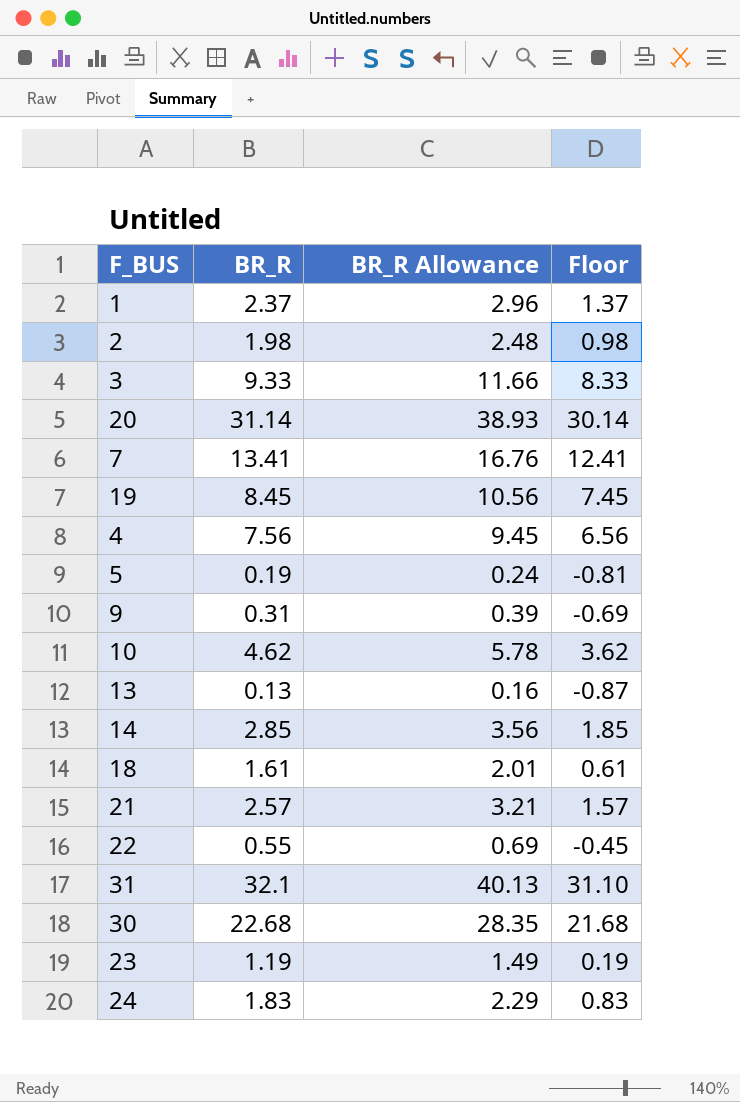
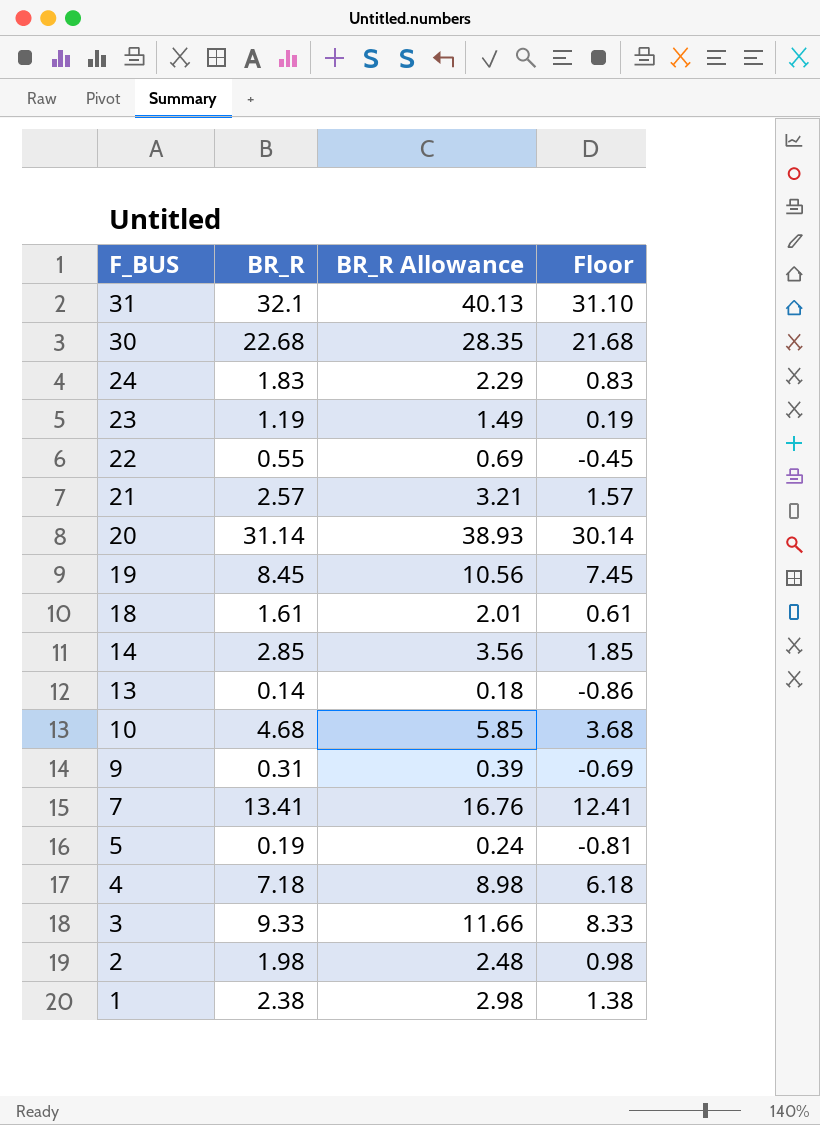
row order: none -> F_BUS descending
13 | BR_R: 0.13 -> 0.14
13 | BR_R Allowance: 0.16 -> 0.18
13 | Floor: -0.87 -> -0.86
10 | BR_R: 4.62 -> 4.68
10 | BR_R Allowance: 5.78 -> 5.85
10 | Floor: 3.62 -> 3.68
4 | BR_R: 7.56 -> 7.18
4 | BR_R Allowance: 9.45 -> 8.98
4 | Floor: 6.56 -> 6.18
1 | BR_R: 2.37 -> 2.38
1 | BR_R Allowance: 2.96 -> 2.98
1 | Floor: 1.37 -> 1.38

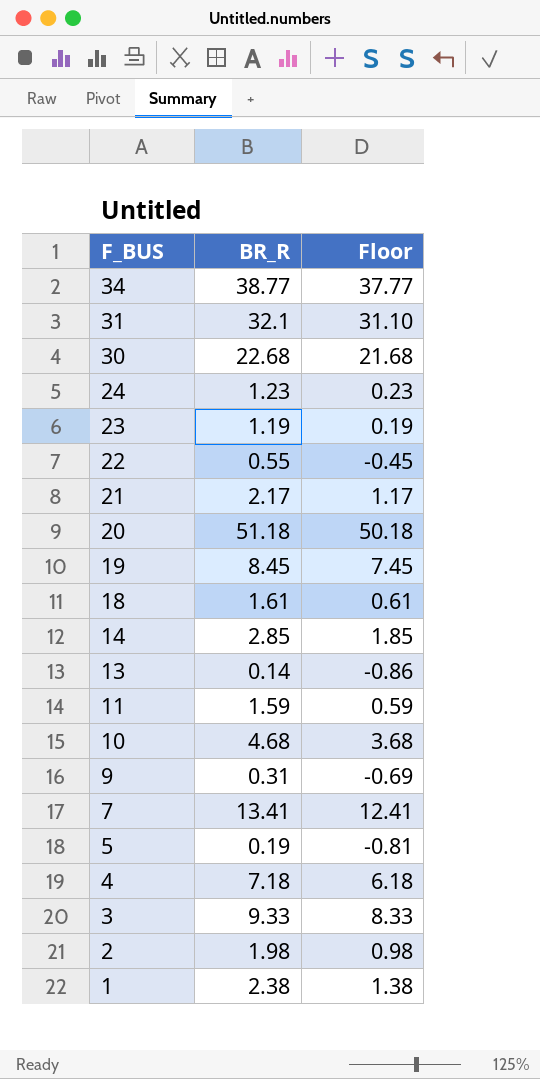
column BR_R Allowance | formula: [BR_R] * 1.25 -> none
row 34: none -> 38.77 | 37.77
24 | BR_R: 1.83 -> 1.23
24 | Floor: 0.83 -> 0.23
21 | BR_R: 2.57 -> 2.17
21 | Floor: 1.57 -> 1.17
20 | BR_R: 31.14 -> 51.18
20 | Floor: 30.14 -> 50.18
row 11: none -> 1.59 | 0.59

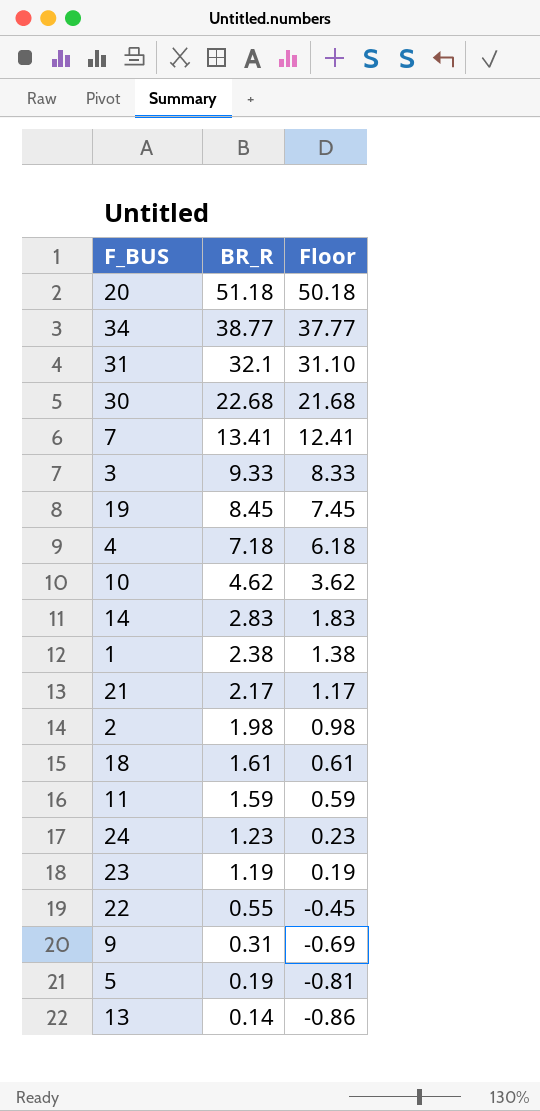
row order: F_BUS descending -> BR_R descending
10 | BR_R: 4.68 -> 4.62
10 | Floor: 3.68 -> 3.62
14 | BR_R: 2.85 -> 2.83
14 | Floor: 1.85 -> 1.83

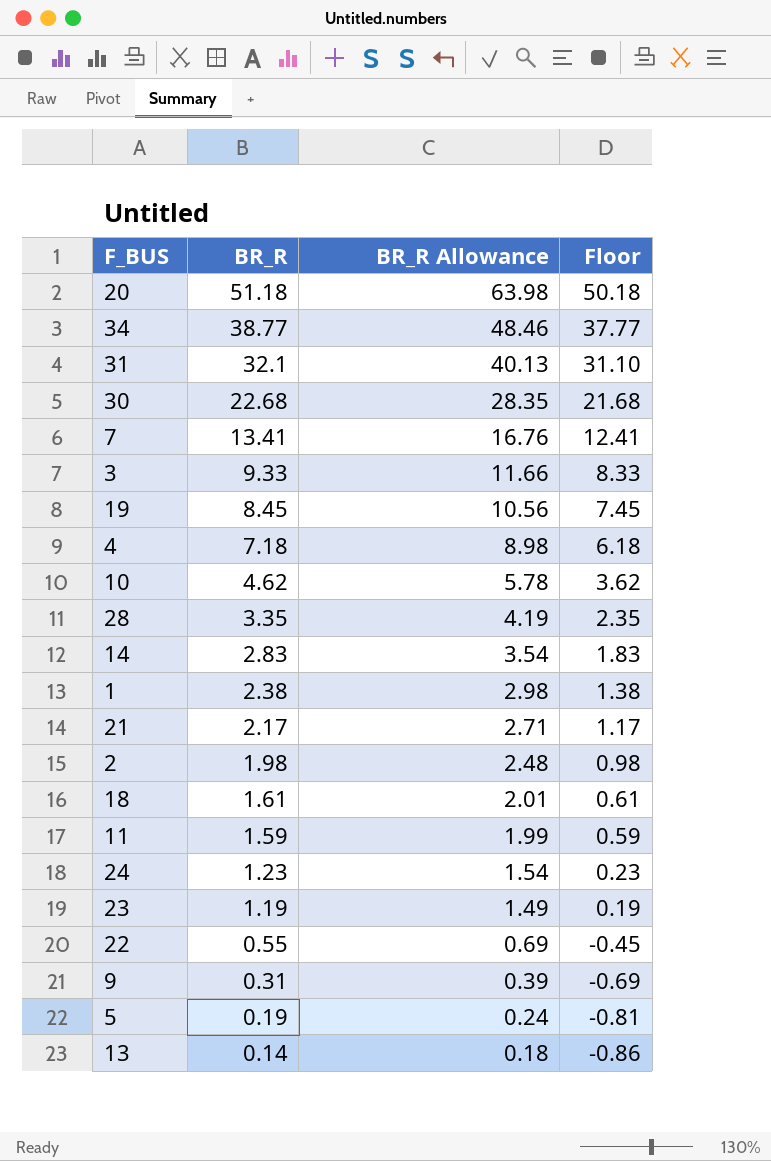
column BR_R Allowance | formula: none -> [BR_R] * 1.25
row 28: none -> 3.35 | 4.19 | 2.35

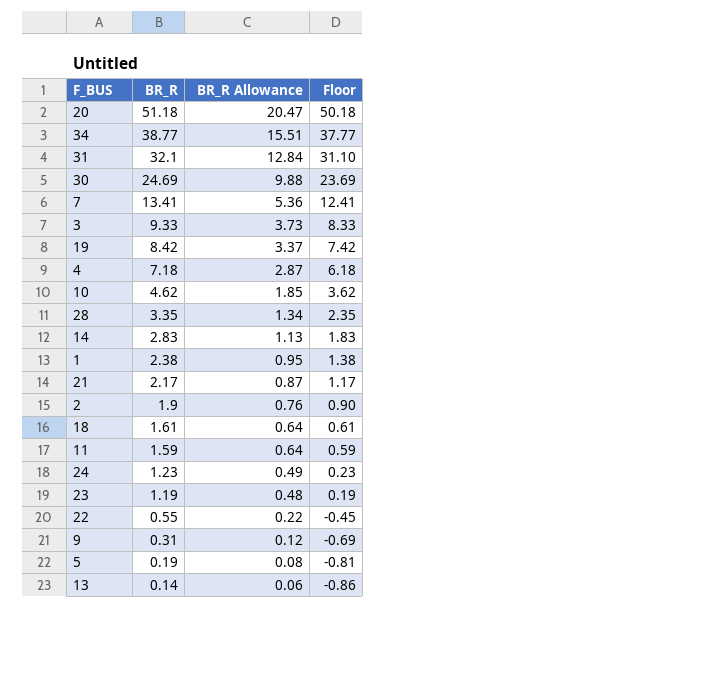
column BR_R Allowance | formula: [BR_R] * 1.25 -> [BR_R] * 0.4
30 | BR_R: 22.68 -> 24.69
30 | Floor: 21.68 -> 23.69
19 | BR_R: 8.45 -> 8.42
19 | Floor: 7.45 -> 7.42
2 | BR_R: 1.98 -> 1.9
2 | Floor: 0.98 -> 0.90

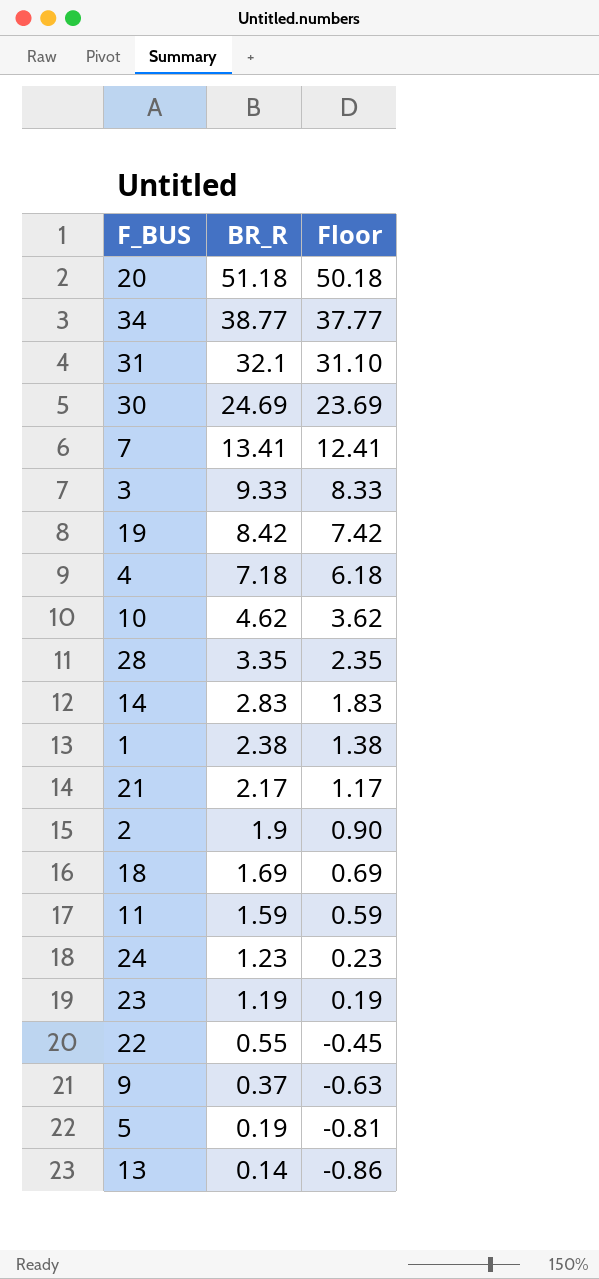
column BR_R Allowance | formula: [BR_R] * 0.4 -> none
18 | BR_R: 1.61 -> 1.69
18 | Floor: 0.61 -> 0.69
9 | BR_R: 0.31 -> 0.37
9 | Floor: -0.69 -> -0.63

